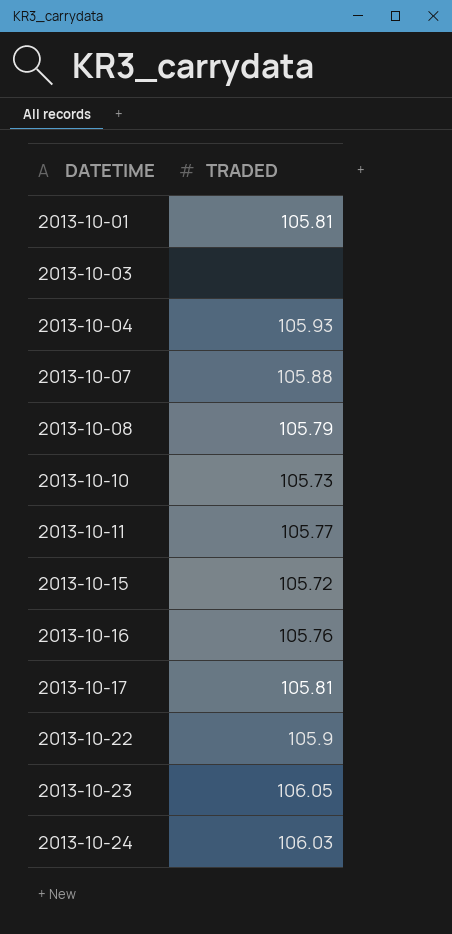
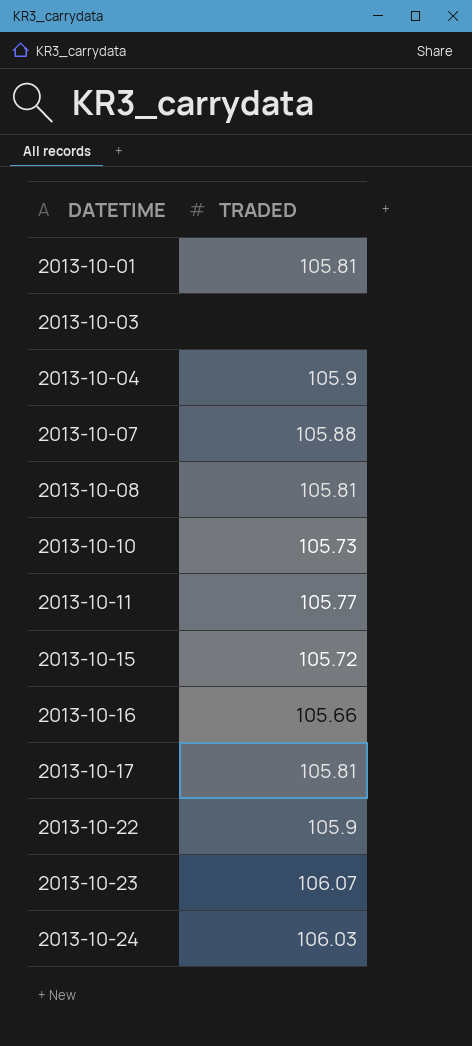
2013-10-04 | TRADED: 105.93 -> 105.9
2013-10-08 | TRADED: 105.79 -> 105.81
2013-10-16 | TRADED: 105.76 -> 105.66
2013-10-23 | TRADED: 106.05 -> 106.07

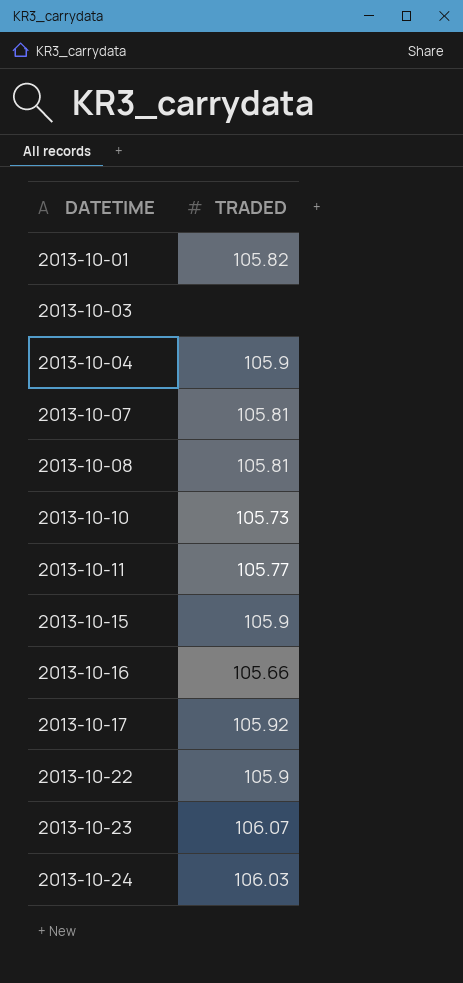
2013-10-01 | TRADED: 105.81 -> 105.82
2013-10-07 | TRADED: 105.88 -> 105.81
2013-10-15 | TRADED: 105.72 -> 105.9
2013-10-17 | TRADED: 105.81 -> 105.92

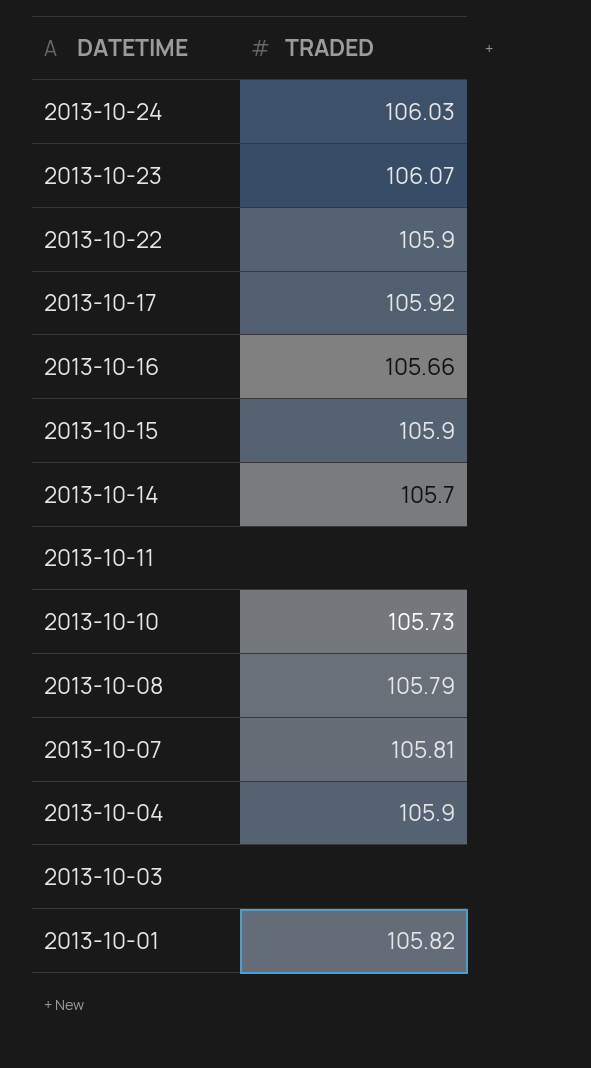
row order: DATETIME ascending -> DATETIME descending
row 2013-10-14: none -> 105.7
2013-10-11 | TRADED: 105.77 -> none
2013-10-08 | TRADED: 105.81 -> 105.79

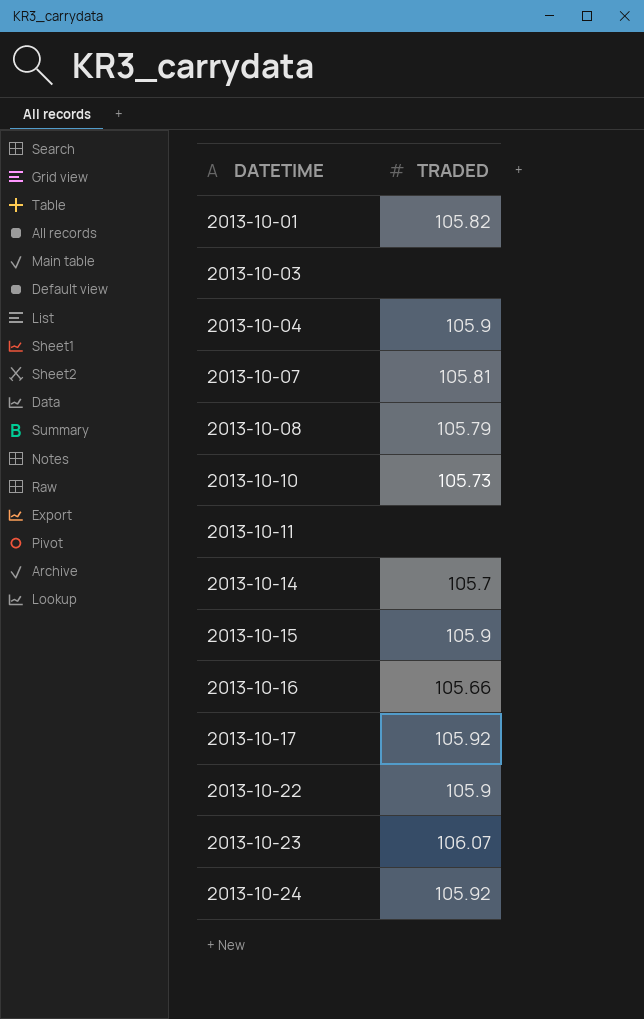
row order: DATETIME descending -> DATETIME ascending
2013-10-24 | TRADED: 106.03 -> 105.92

